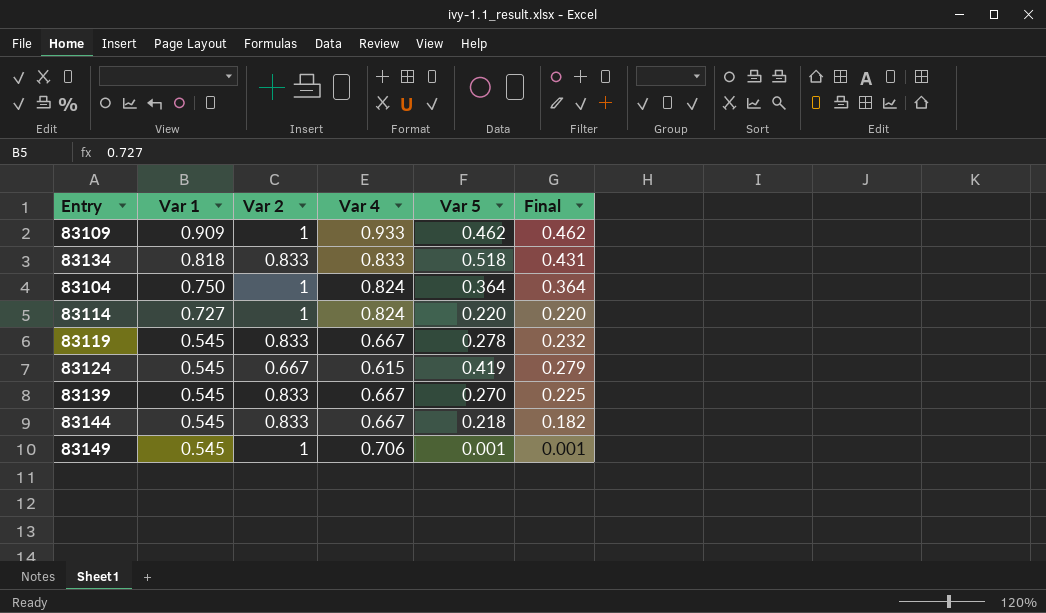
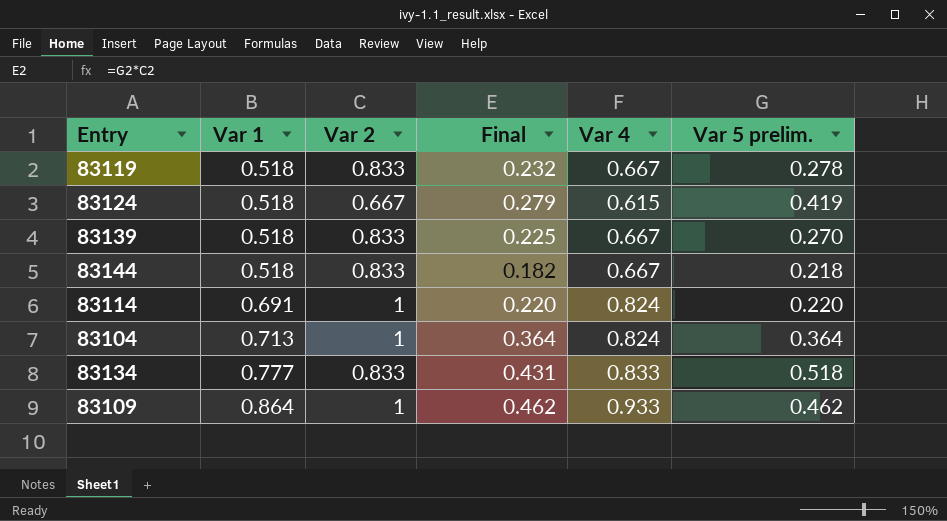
row order: Var 1 descending -> Var 1 ascending
column Final | position: 6 -> 4
column name: Var 5 -> Var 5 prelim.
row 83149: 0.545 | 1 | 0.706 | 0.001 | 0.001 -> none
83119 | Var 1: 0.545 -> 0.518
83124 | Var 1: 0.545 -> 0.518
83139 | Var 1: 0.545 -> 0.518
83144 | Var 1: 0.545 -> 0.518
83114 | Var 1: 0.727 -> 0.691
83104 | Var 1: 0.750 -> 0.713
83134 | Var 1: 0.818 -> 0.777
83109 | Var 1: 0.909 -> 0.864

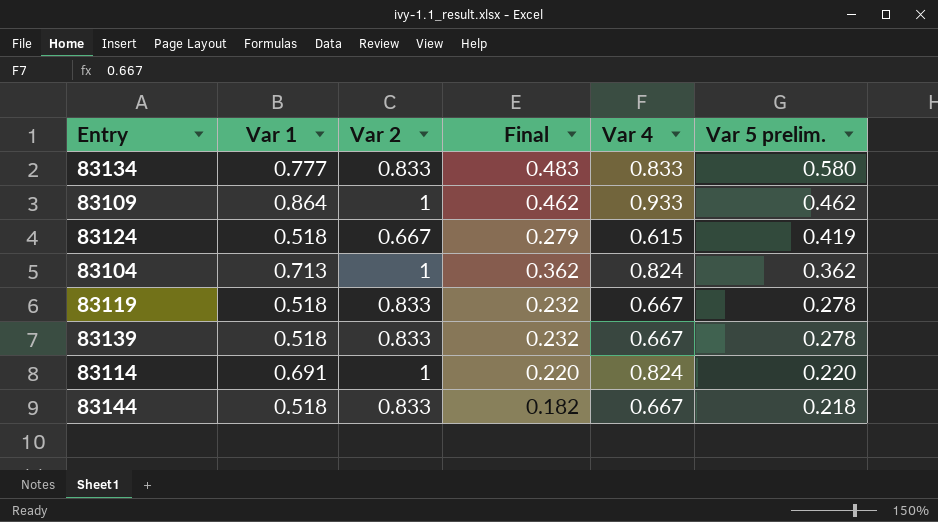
row order: Var 1 ascending -> Var 5 prelim. descending
83134 | Final: 0.431 -> 0.483
83134 | Var 5 prelim.: 0.518 -> 0.580
83104 | Final: 0.364 -> 0.362
83104 | Var 5 prelim.: 0.364 -> 0.362
83139 | Final: 0.225 -> 0.232
83139 | Var 5 prelim.: 0.270 -> 0.278

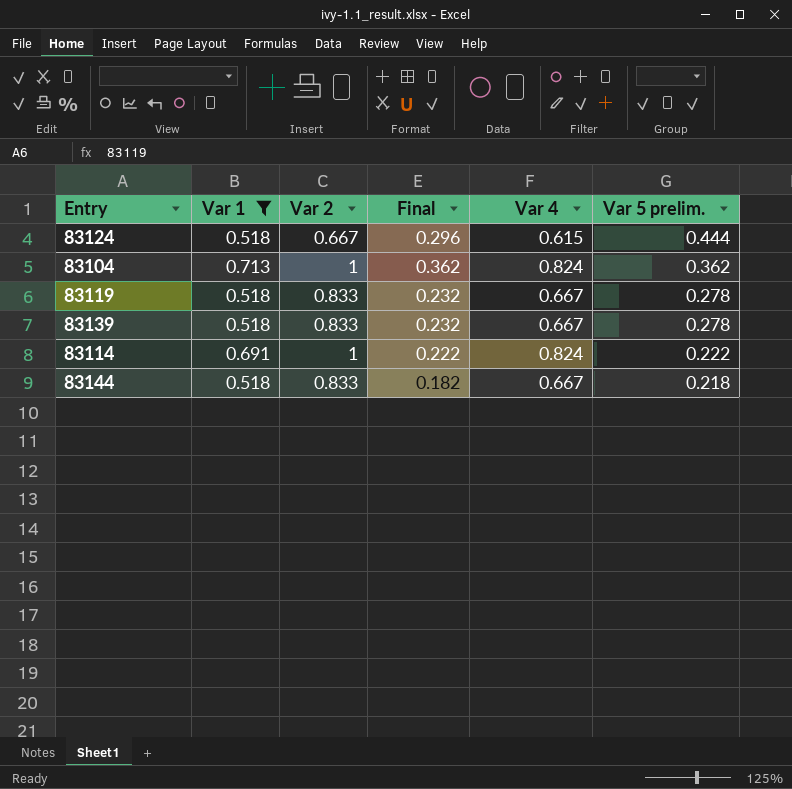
filter: none -> Var 1 <= 0.713
83124 | Final: 0.279 -> 0.296
83124 | Var 5 prelim.: 0.419 -> 0.444
83114 | Final: 0.220 -> 0.222
83114 | Var 5 prelim.: 0.220 -> 0.222

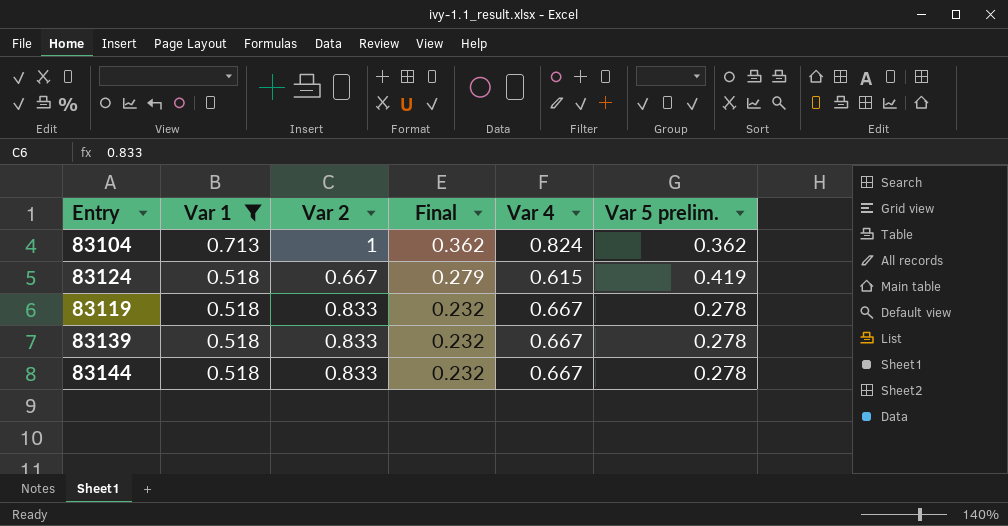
row order: Var 5 prelim. descending -> Var 1 descending
row 83114: 0.691 | 1 | 0.222 | 0.824 | 0.222 -> none
83124 | Final: 0.296 -> 0.279
83124 | Var 5 prelim.: 0.444 -> 0.419
83144 | Final: 0.182 -> 0.232
83144 | Var 5 prelim.: 0.218 -> 0.278

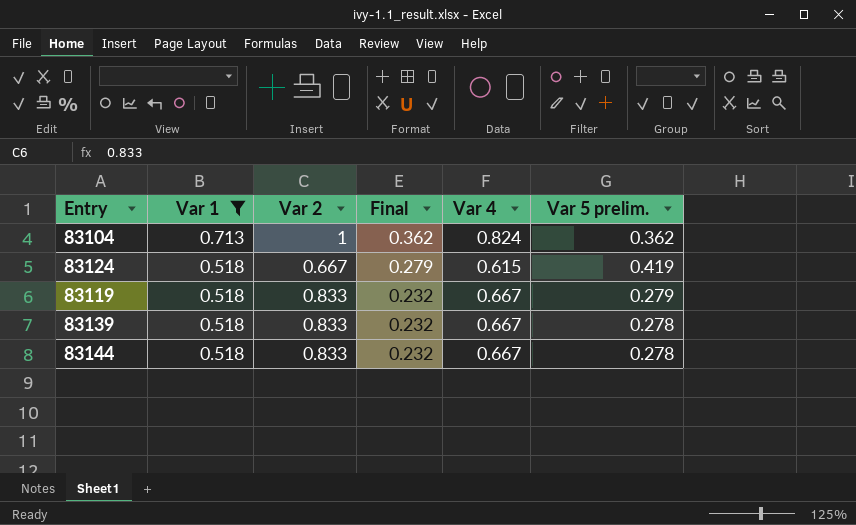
83119 | Var 5 prelim.: 0.278 -> 0.279

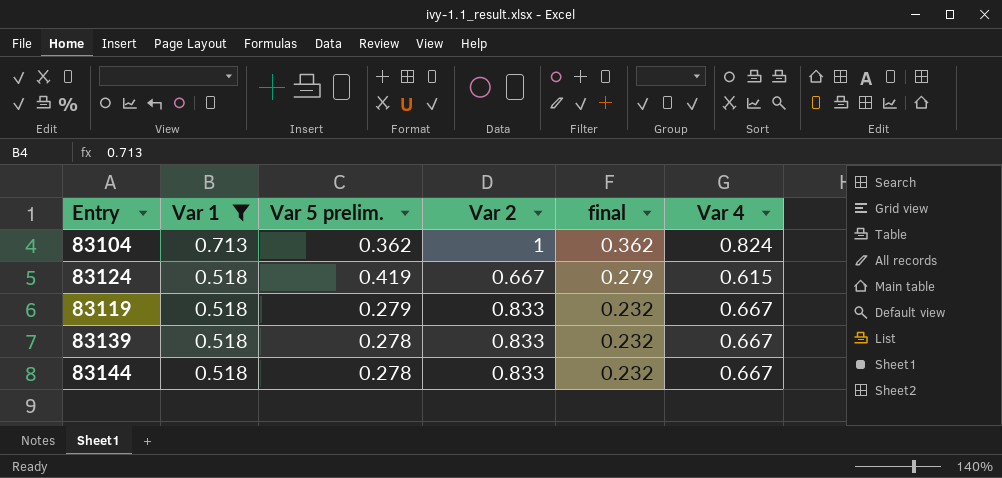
column Var 5 prelim. | position: 6 -> 3
column name: Final -> final

